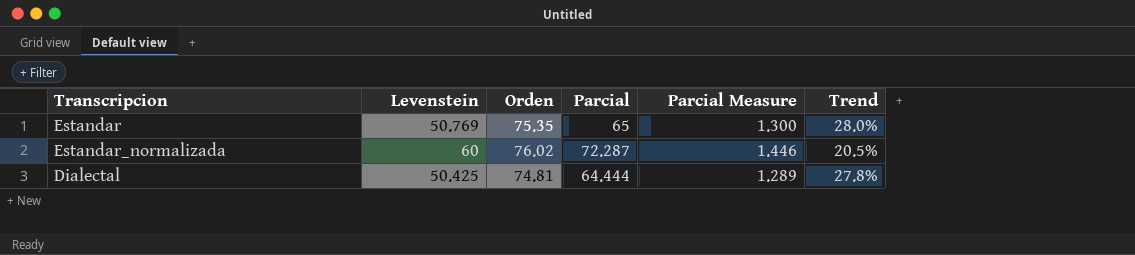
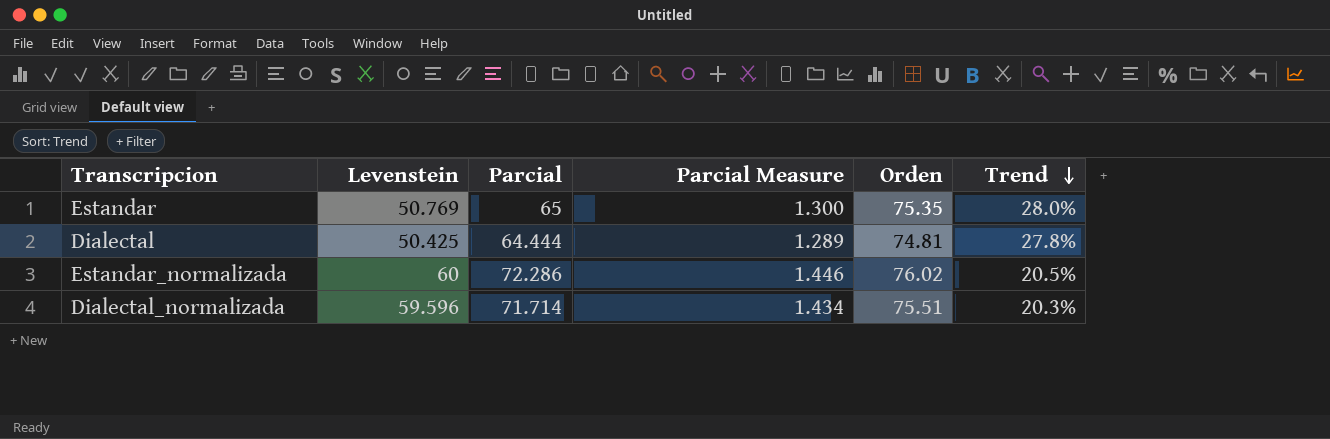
row order: none -> Trend descending
column Orden | position: 3 -> 5
Estandar_normalizada | Parcial: 72.287 -> 72.286
row Dialectal_normalizada: none -> 59.596 | 71.714 | 1.434 | 75.51 | 20.3%

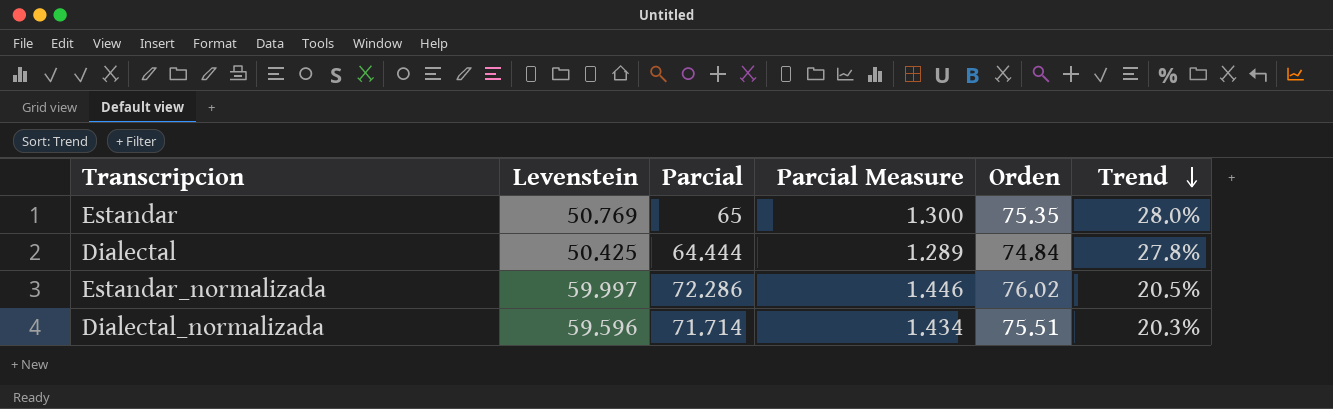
Dialectal | Orden: 74.81 -> 74.84
Estandar_normalizada | Levenstein: 60 -> 59.997

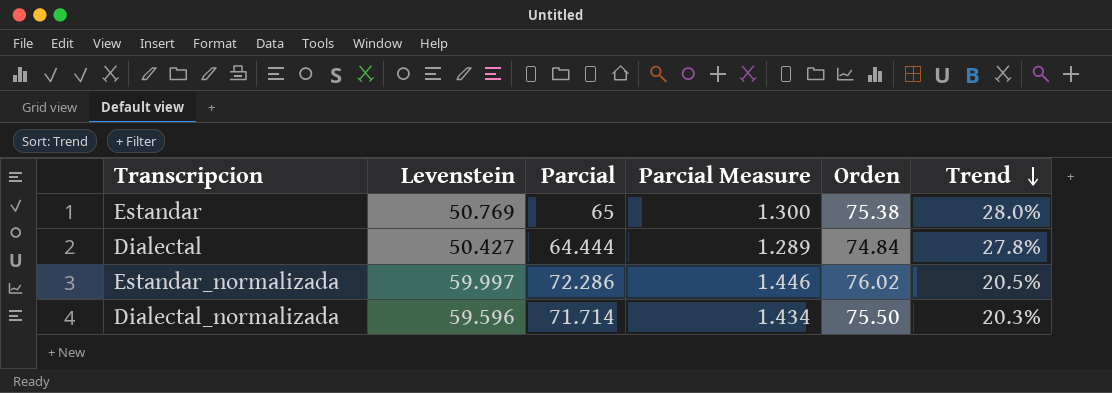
Estandar | Orden: 75.35 -> 75.38
Dialectal | Levenstein: 50.425 -> 50.427
Dialectal_normalizada | Orden: 75.51 -> 75.50

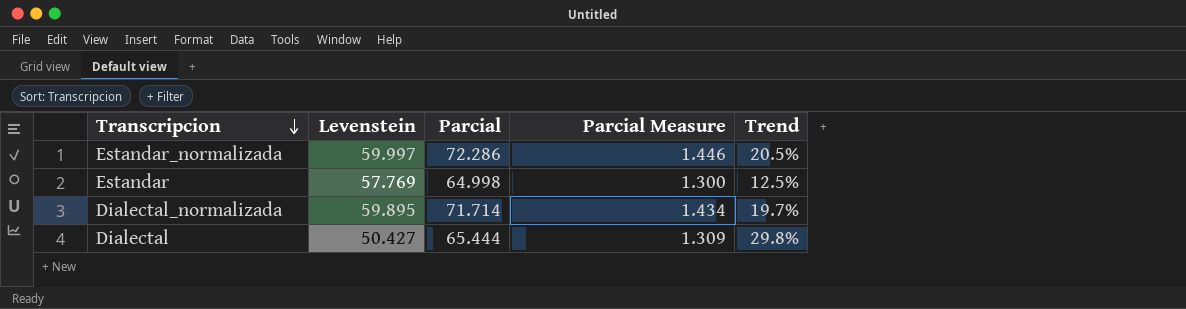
row order: Trend descending -> Transcripcion descending
column Orden | position: 5 -> none
Estandar | Levenstein: 50.769 -> 57.769
Estandar | Parcial: 65 -> 64.998
Estandar | Trend: 28.0% -> 12.5%
Dialectal_normalizada | Levenstein: 59.596 -> 59.895
Dialectal_normalizada | Trend: 20.3% -> 19.7%
Dialectal | Parcial: 64.444 -> 65.444
Dialectal | Parcial Measure: 1.289 -> 1.309
Dialectal | Trend: 27.8% -> 29.8%

